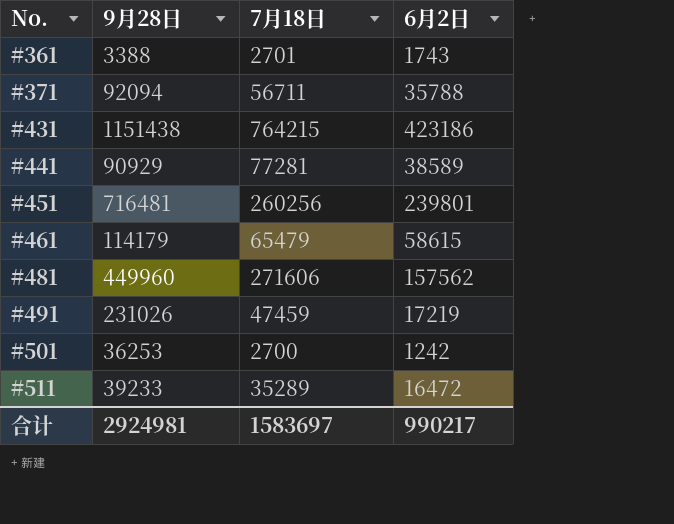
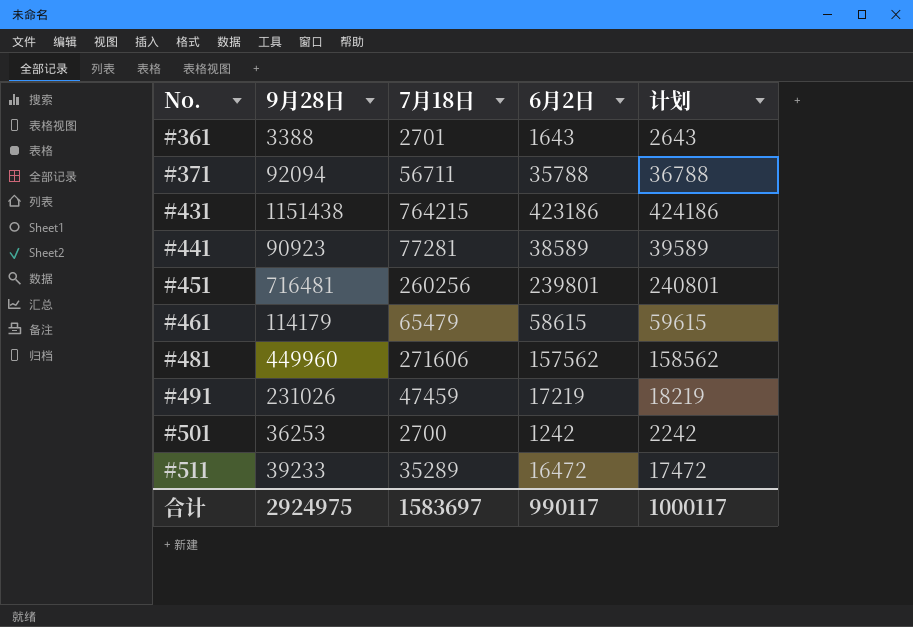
column 计划 | formula: none -> [6月2日] + 1000
#361 | 6月2日: 1743 -> 1643
#441 | 9月28日: 90929 -> 90923
合计 | 9月28日: 2924981 -> 2924975
合计 | 6月2日: 990217 -> 990117

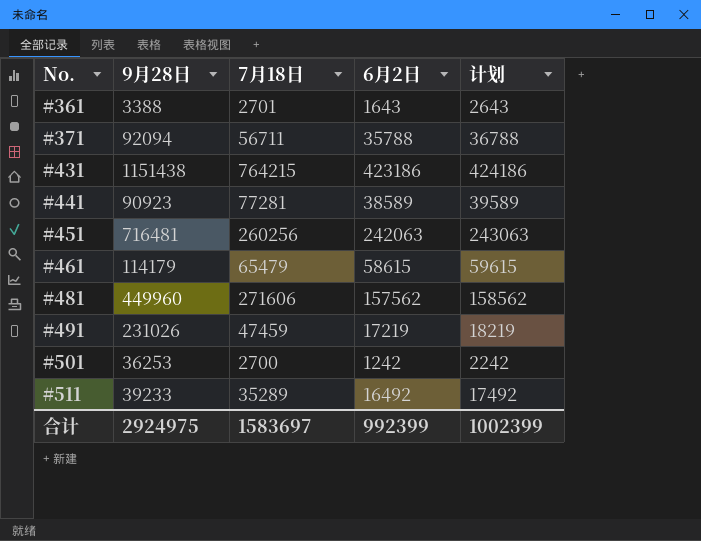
#451 | 6月2日: 239801 -> 242063
#451 | 计划: 240801 -> 243063
#511 | 6月2日: 16472 -> 16492
#511 | 计划: 17472 -> 17492
合计 | 6月2日: 990117 -> 992399
合计 | 计划: 1000117 -> 1002399

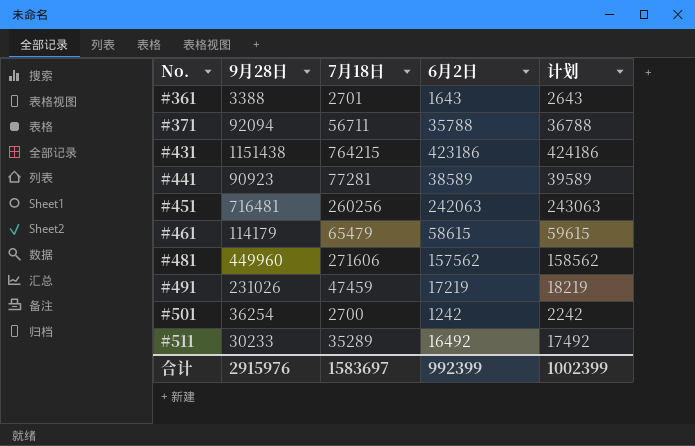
#501 | 9月28日: 36253 -> 36254
#511 | 9月28日: 39233 -> 30233
合计 | 9月28日: 2924975 -> 2915976

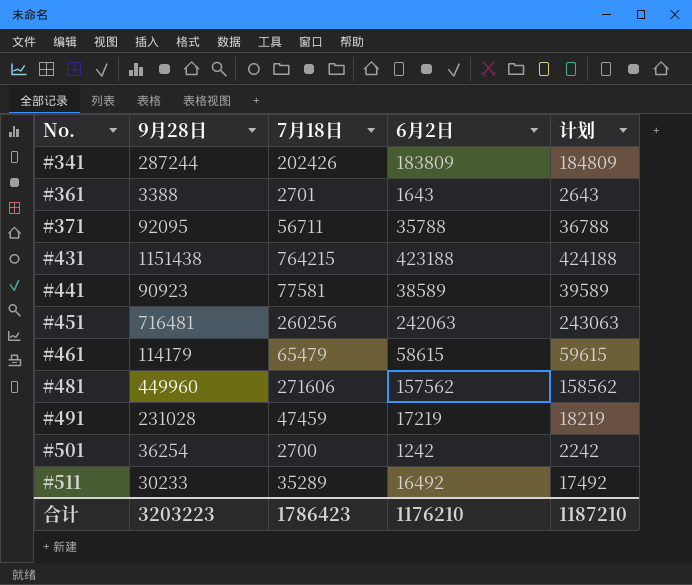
row #341: none -> 287244 | 202426 | 183809 | 184809
#371 | 9月28日: 92094 -> 92095
#431 | 6月2日: 423186 -> 423188
#431 | 计划: 424186 -> 424188
#441 | 7月18日: 77281 -> 77581
#491 | 9月28日: 231026 -> 231028
合计 | 9月28日: 2915976 -> 3203223
合计 | 7月18日: 1583697 -> 1786423
合计 | 6月2日: 992399 -> 1176210
合计 | 计划: 1002399 -> 1187210

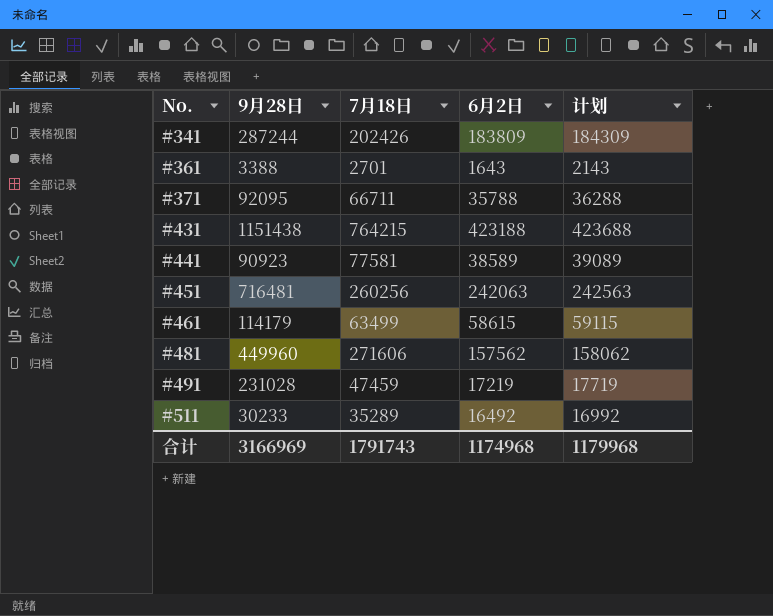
column 计划 | formula: [6月2日] + 1000 -> [6月2日] + 500
row #501: 36254 | 2700 | 1242 | 2242 -> none
#371 | 7月18日: 56711 -> 66711
#461 | 7月18日: 65479 -> 63499
合计 | 9月28日: 3203223 -> 3166969
合计 | 7月18日: 1786423 -> 1791743
合计 | 6月2日: 1176210 -> 1174968
合计 | 计划: 1187210 -> 1179968

